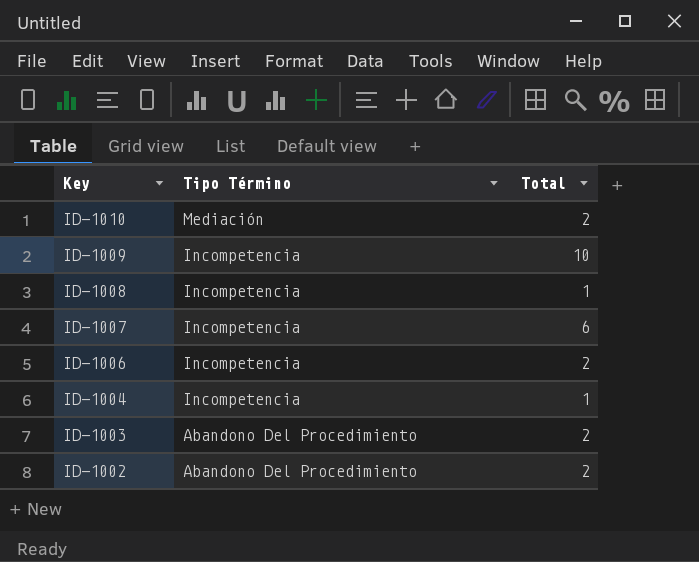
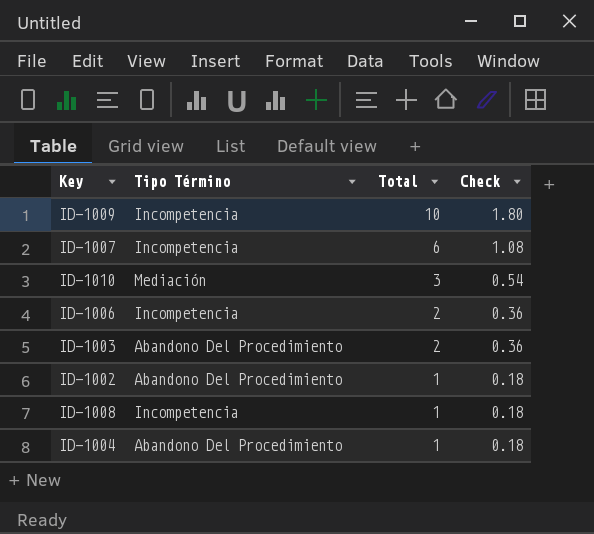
row order: Key descending -> Total descending
column Check | formula: none -> [Total] * 0.18
ID-1010 | Total: 2 -> 3
ID-1002 | Total: 2 -> 1
ID-1004 | Tipo Término: Incompetencia -> Abandono Del Procedimiento

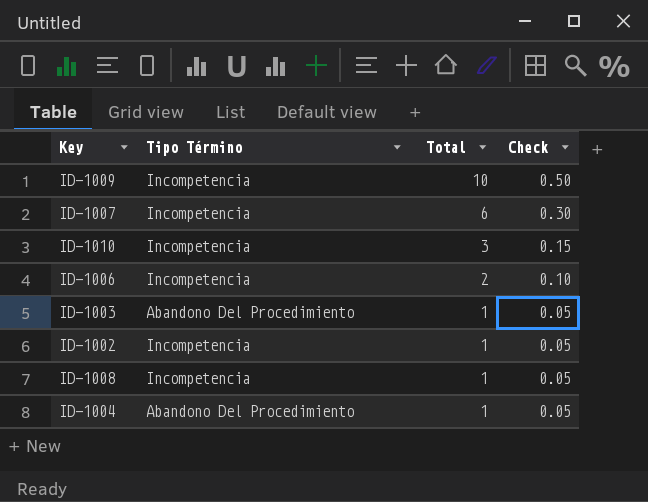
column Check | formula: [Total] * 0.18 -> [Total] * 0.05
ID-1010 | Tipo Término: Mediación -> Incompetencia
ID-1003 | Total: 2 -> 1
ID-1002 | Tipo Término: Abandono Del Procedimiento -> Incompetencia

